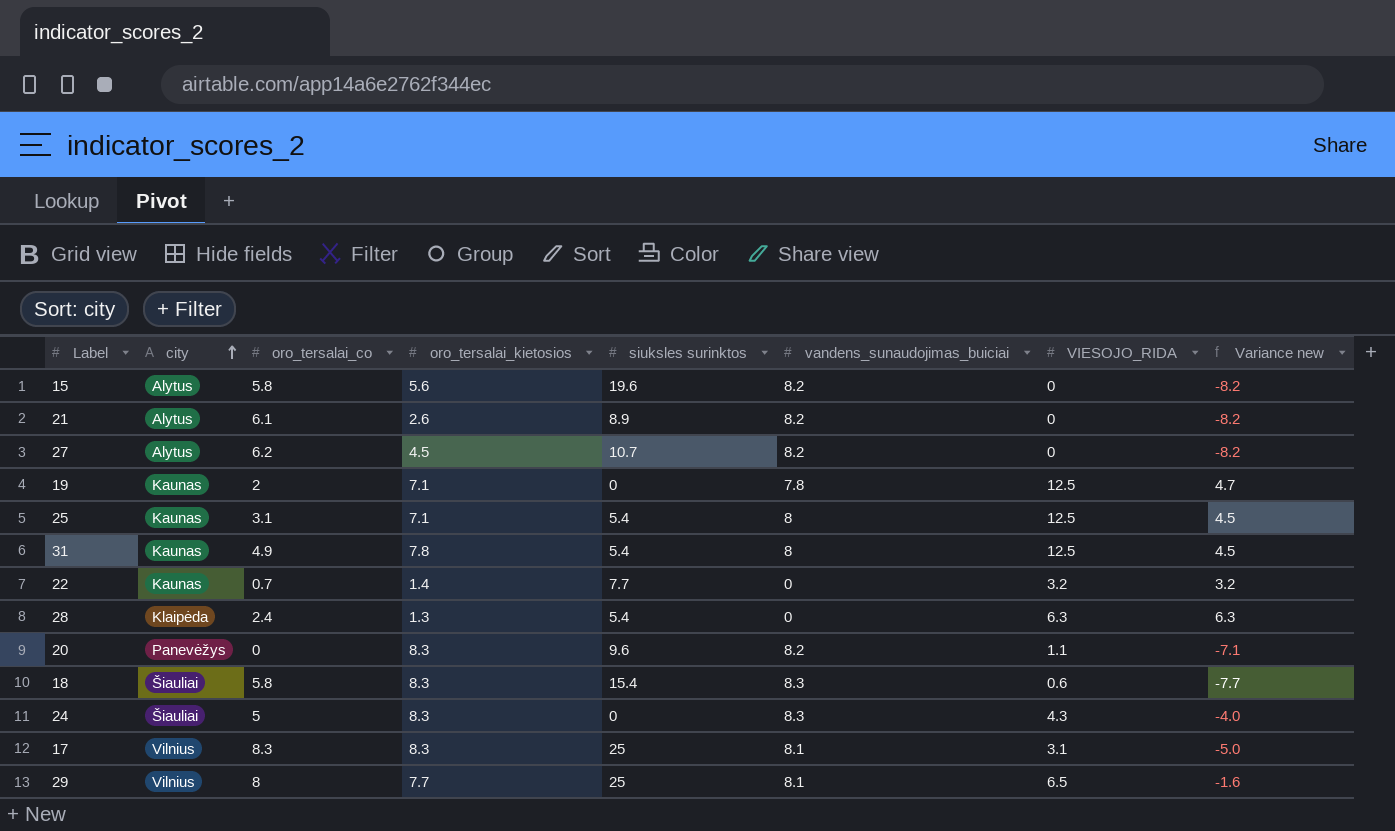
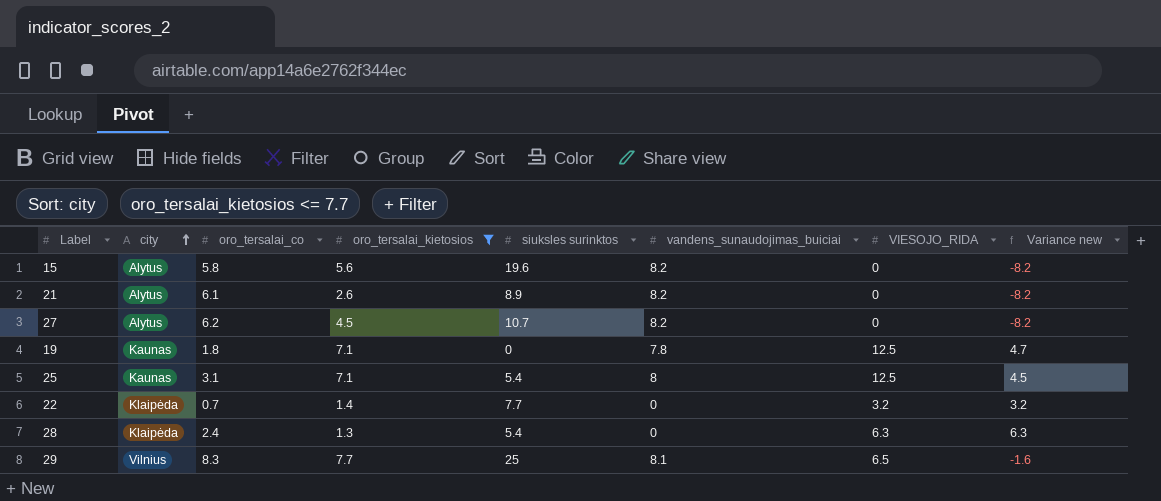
filter: none -> oro_tersalai_kietosios <= 7.7
19 | oro_tersalai_co: 2 -> 1.8
22 | city: Kaunas -> Klaipėda
29 | oro_tersalai_co: 8 -> 8.3

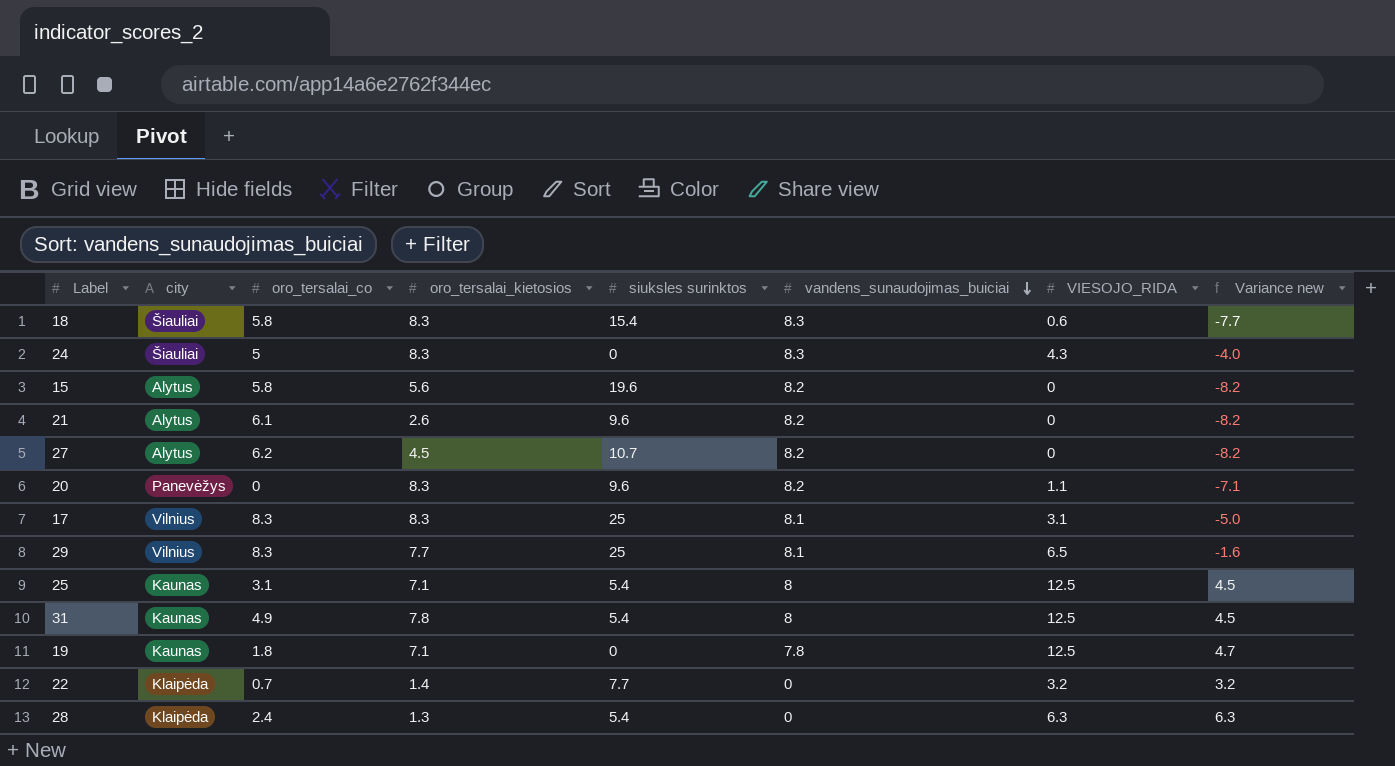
filter: oro_tersalai_kietosios <= 7.7 -> none
row order: city ascending -> vandens_sunaudojimas_buiciai descending
21 | siuksles surinktos: 8.9 -> 9.6

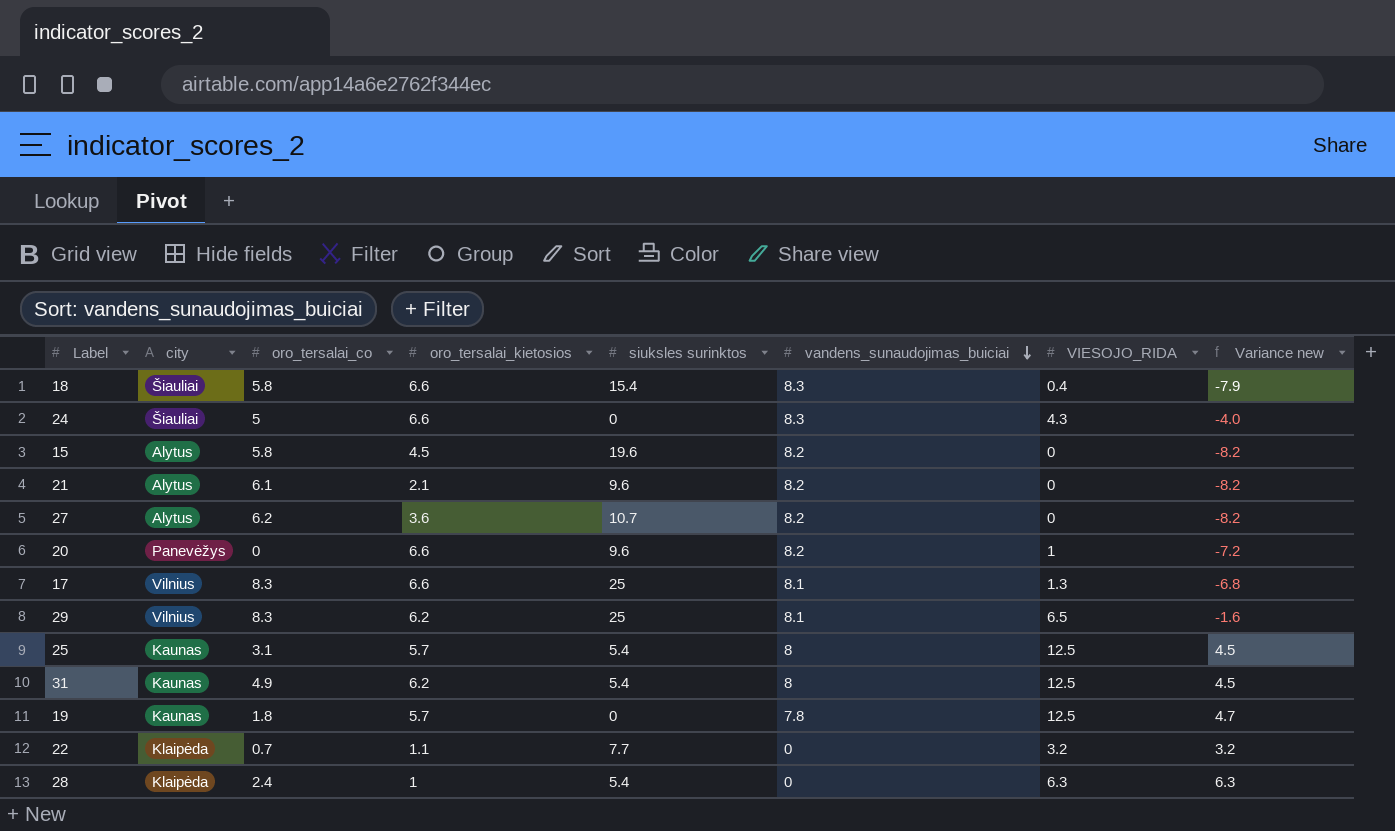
18 | oro_tersalai_kietosios: 8.3 -> 6.6
18 | VIESOJO_RIDA: 0.6 -> 0.4
18 | Variance new: -7.7 -> -7.9
24 | oro_tersalai_kietosios: 8.3 -> 6.6
15 | oro_tersalai_kietosios: 5.6 -> 4.5
21 | oro_tersalai_kietosios: 2.6 -> 2.1
27 | oro_tersalai_kietosios: 4.5 -> 3.6
20 | oro_tersalai_kietosios: 8.3 -> 6.6
20 | VIESOJO_RIDA: 1.1 -> 1
20 | Variance new: -7.1 -> -7.2
17 | oro_tersalai_kietosios: 8.3 -> 6.6
17 | VIESOJO_RIDA: 3.1 -> 1.3
17 | Variance new: -5.0 -> -6.8
29 | oro_tersalai_kietosios: 7.7 -> 6.2
25 | oro_tersalai_kietosios: 7.1 -> 5.7
31 | oro_tersalai_kietosios: 7.8 -> 6.2
19 | oro_tersalai_kietosios: 7.1 -> 5.7
22 | oro_tersalai_kietosios: 1.4 -> 1.1
28 | oro_tersalai_kietosios: 1.3 -> 1

